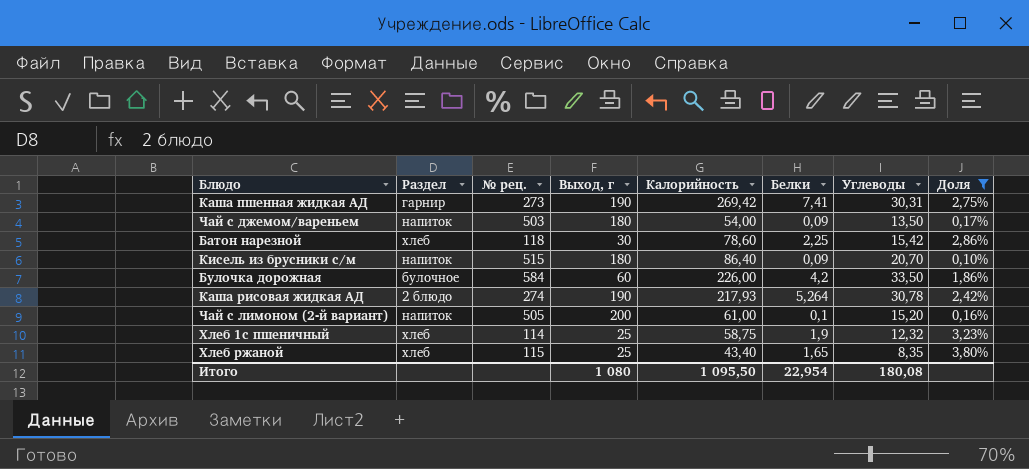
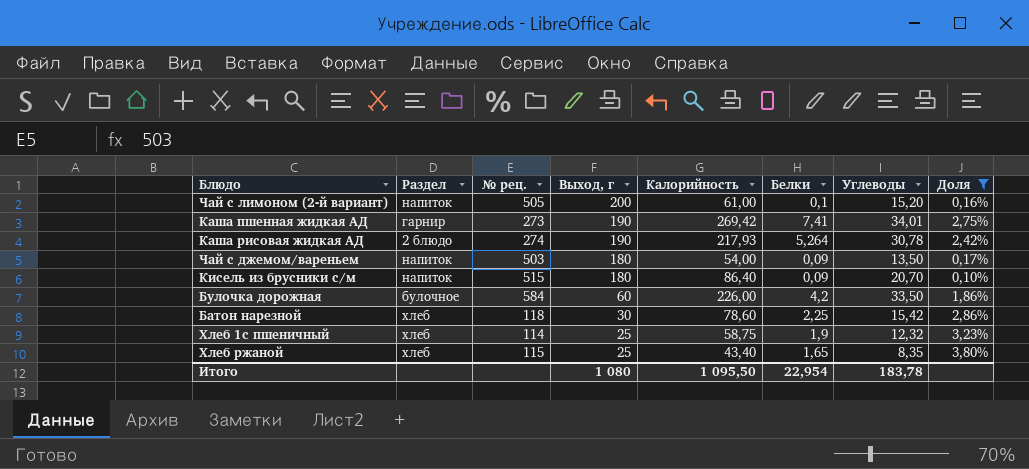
row order: none -> Выход, г descending
Каша пшенная жидкая АД | Углеводы: 30,31 -> 34,01
Итого | Углеводы: 180,08 -> 183,78

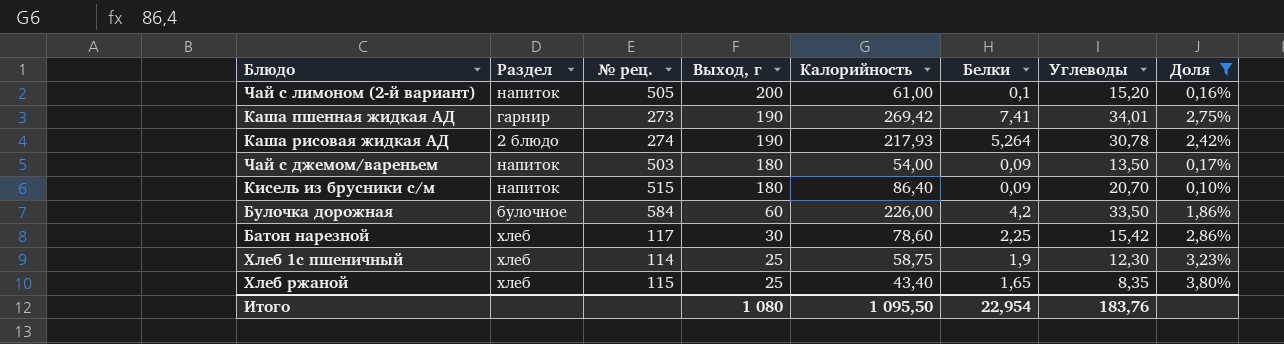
Батон нарезной | № рец.: 118 -> 117
Хлеб 1с пшеничный | Углеводы: 12,32 -> 12,30
Итого | Углеводы: 183,78 -> 183,76

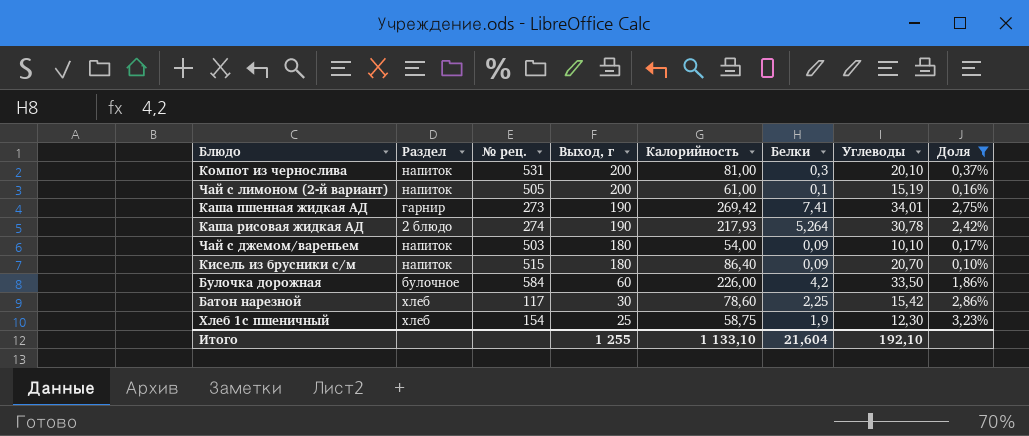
row Хлеб ржаной: хлеб | 115 | 25 | 43,40 | 1,65 | 8,35 | 3,80% -> none
row Компот из чернослива: none -> напиток | 531 | 200 | 81,00 | 0,3 | 20,10 | 0,37%
Чай с лимоном (2-й вариант) | Углеводы: 15,20 -> 15,19
Чай с джемом/вареньем | Углеводы: 13,50 -> 10,10
Хлеб 1с пшеничный | № рец.: 114 -> 154
Итого | Выход, г: 1 080 -> 1 255
Итого | Калорийность: 1 095,50 -> 1 133,10
Итого | Белки: 22,954 -> 21,604
Итого | Углеводы: 183,76 -> 192,10

